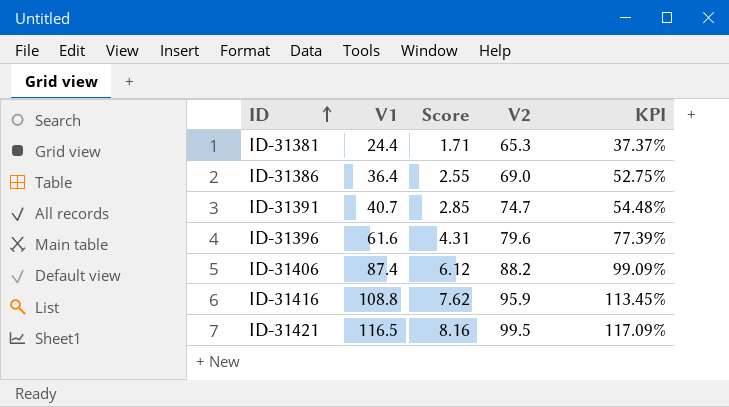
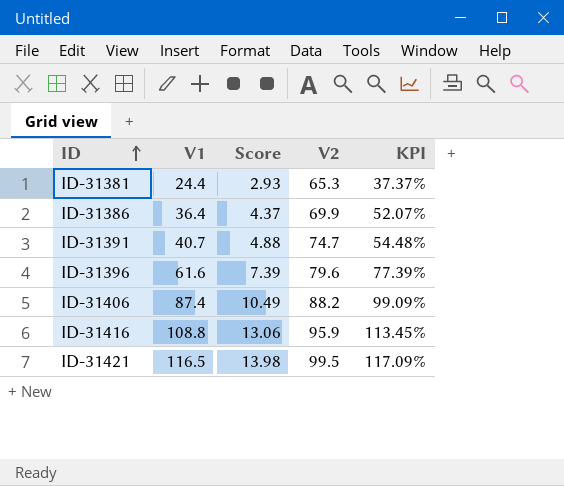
column Score | formula: [V1] * 0.07 -> [V1] * 0.12
ID-31386 | V2: 69.0 -> 69.9
ID-31386 | KPI: 52.75% -> 52.07%

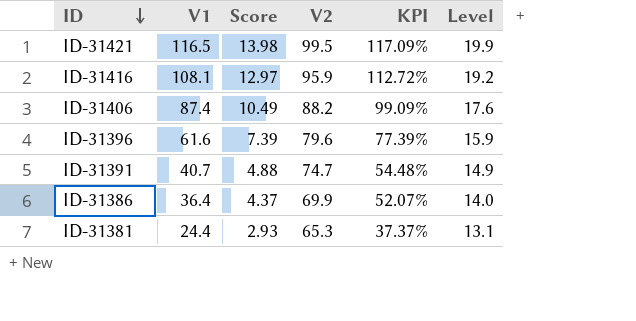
row order: ID ascending -> ID descending
column Level | formula: none -> [V2] * 0.2
ID-31416 | V1: 108.8 -> 108.1
ID-31416 | Score: 13.06 -> 12.97
ID-31416 | KPI: 113.45% -> 112.72%

